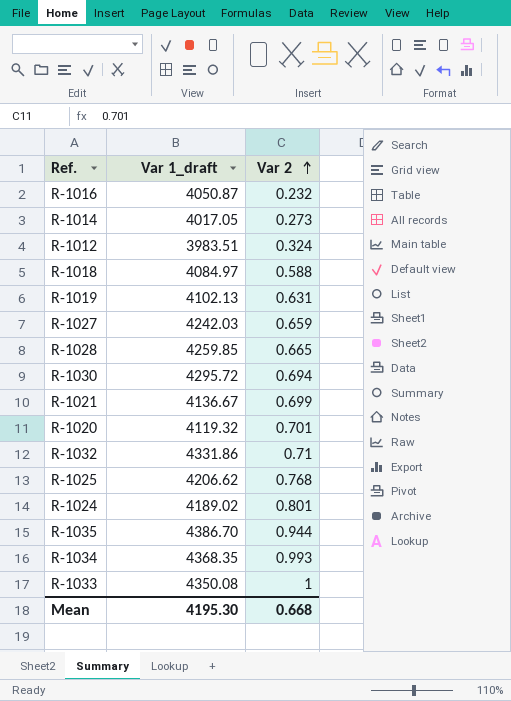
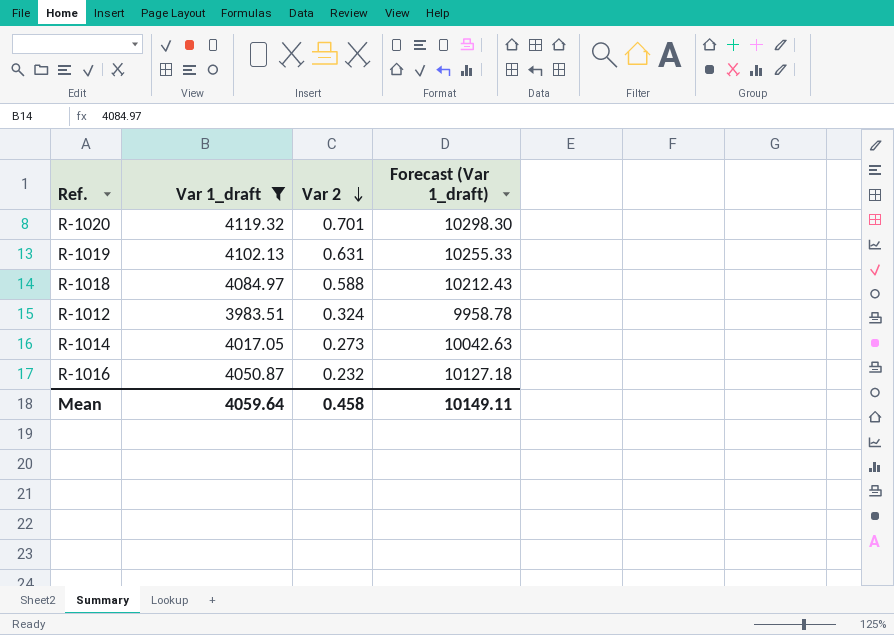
filter: none -> Var 1_draft <= 4119.32
row order: Var 2 ascending -> Var 2 descending
column Forecast (Var 1_draft) | formula: none -> [Var 1_draft] * 2.5
Mean | Var 1_draft: 4195.30 -> 4059.64
Mean | Var 2: 0.668 -> 0.458

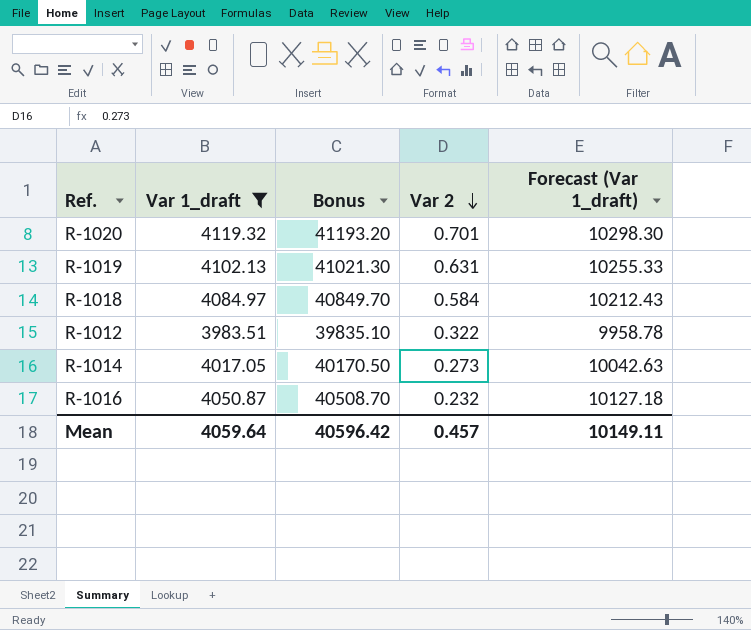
column Bonus | formula: none -> [Var 1_draft] * 10
R-1018 | Var 2: 0.588 -> 0.584
R-1012 | Var 2: 0.324 -> 0.322
Mean | Var 2: 0.458 -> 0.457

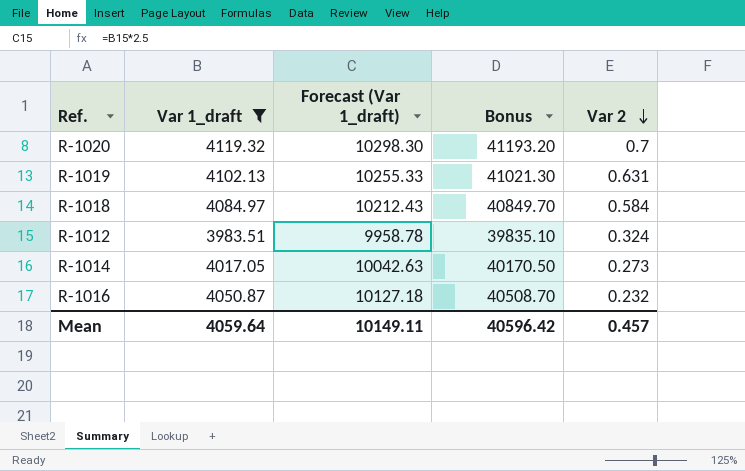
column Forecast (Var 1_draft) | position: 5 -> 3
R-1020 | Var 2: 0.701 -> 0.7
R-1012 | Var 2: 0.322 -> 0.324

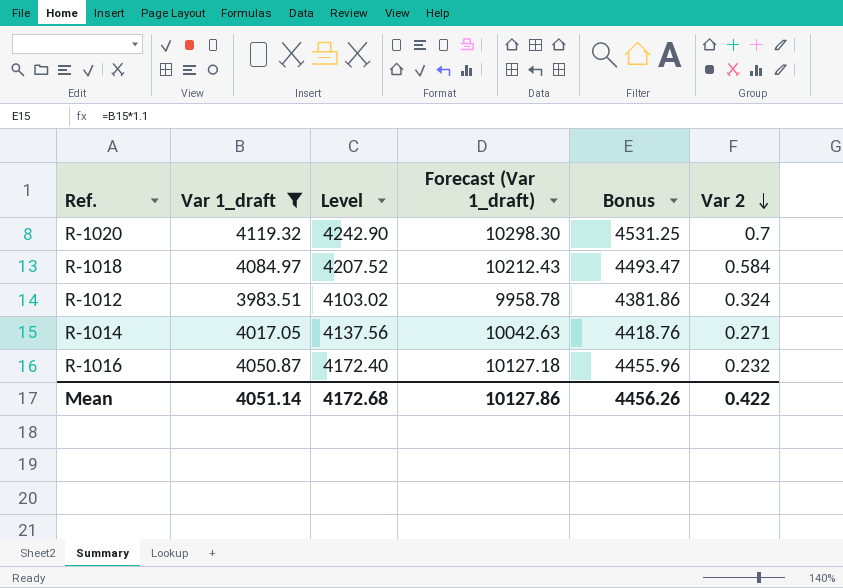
column Level | formula: none -> [Var 1_draft] * 1.03
column Bonus | formula: [Var 1_draft] * 10 -> [Var 1_draft] * 1.1
row R-1019: 4102.13 | 10255.33 | 41021.30 | 0.631 -> none
R-1014 | Var 2: 0.273 -> 0.271
Mean | Var 1_draft: 4059.64 -> 4051.14
Mean | Forecast (Var 1_draft): 10149.11 -> 10127.86
Mean | Bonus: 40596.42 -> 4456.26
Mean | Var 2: 0.457 -> 0.422

